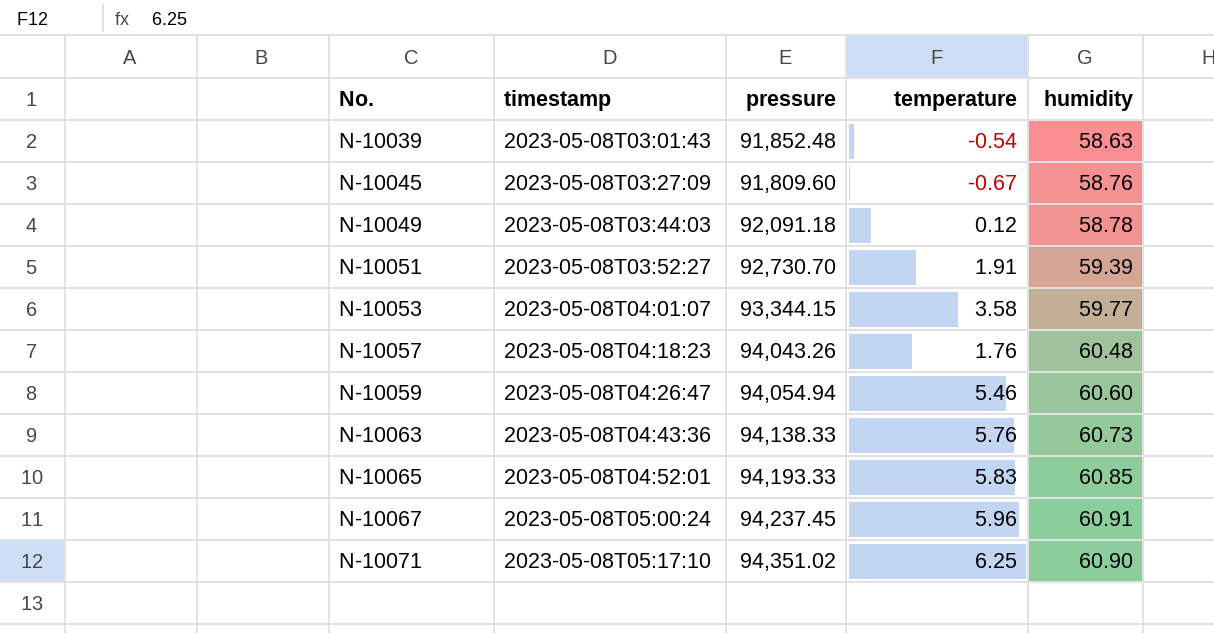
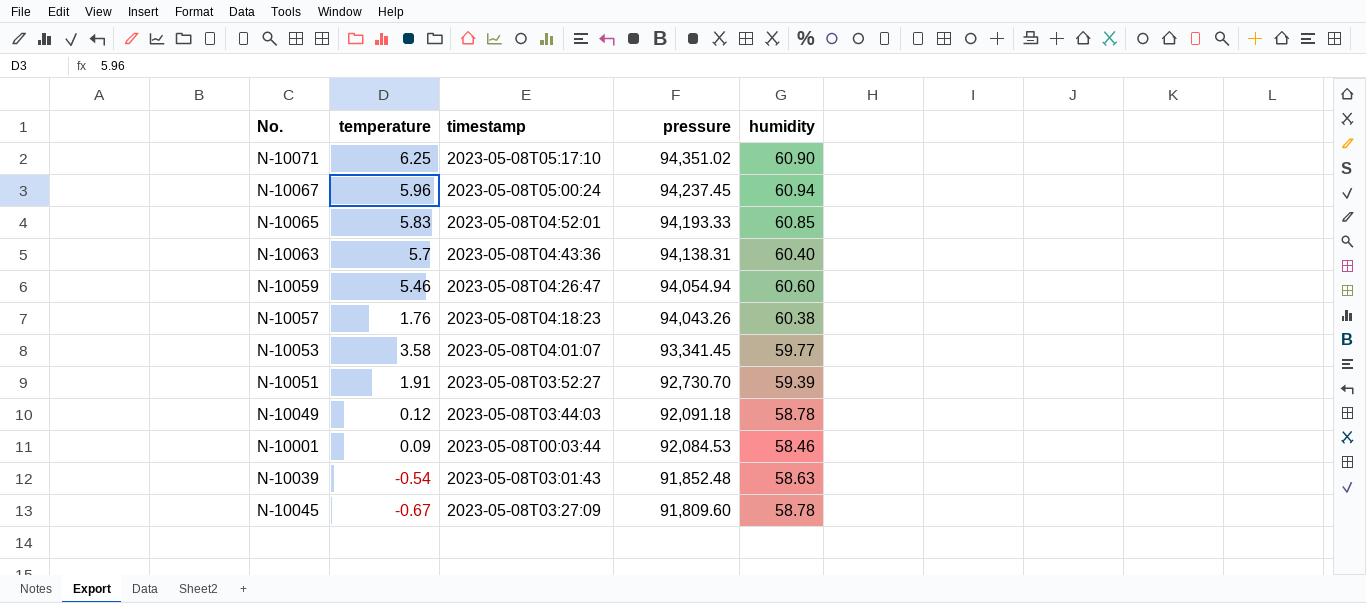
row order: No. ascending -> pressure descending
column temperature | position: 4 -> 2
N-10067 | humidity: 60.91 -> 60.94
N-10063 | temperature: 5.76 -> 5.7
N-10063 | pressure: 94,138.33 -> 94,138.31
N-10063 | humidity: 60.73 -> 60.40
N-10057 | humidity: 60.48 -> 60.38
N-10053 | pressure: 93,344.15 -> 93,341.45
row N-10001: none -> 0.09 | 2023-05-08T00:03:44 | 92,084.53 | 58.46
N-10045 | humidity: 58.76 -> 58.78

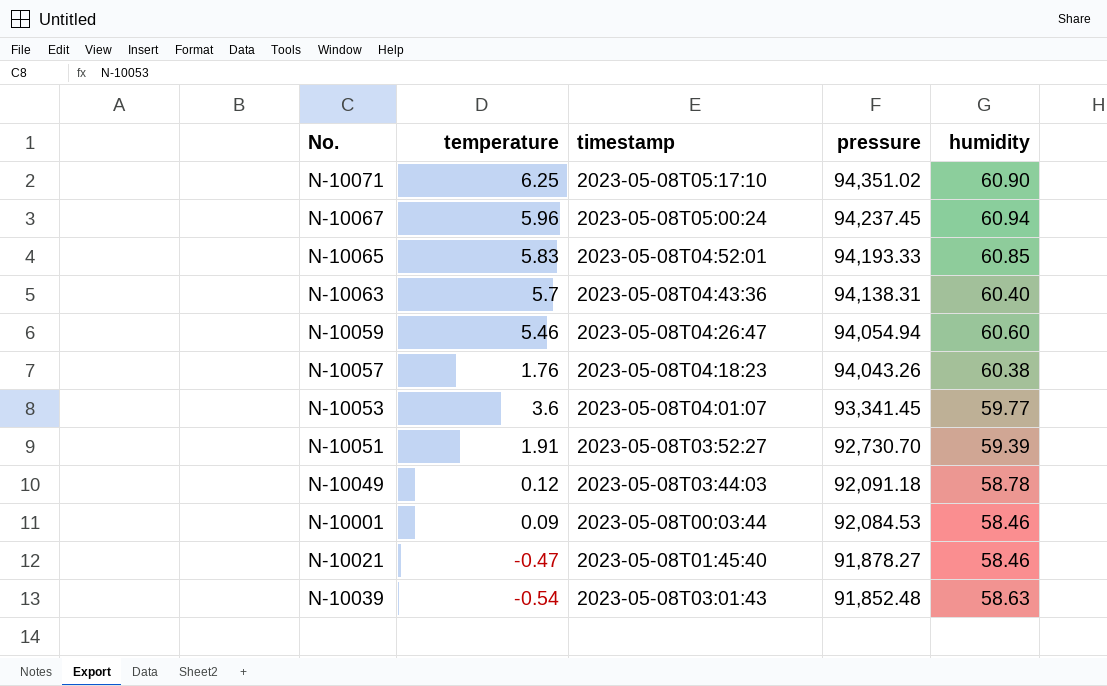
row N-10045: -0.67 | 2023-05-08T03:27:09 | 91,809.60 | 58.78 -> none
N-10053 | temperature: 3.58 -> 3.6
row N-10021: none -> -0.47 | 2023-05-08T01:45:40 | 91,878.27 | 58.46

